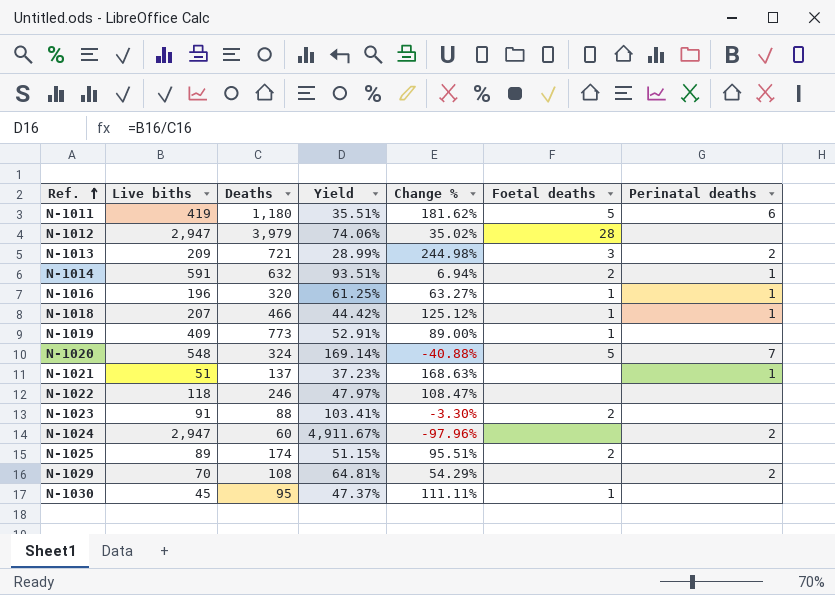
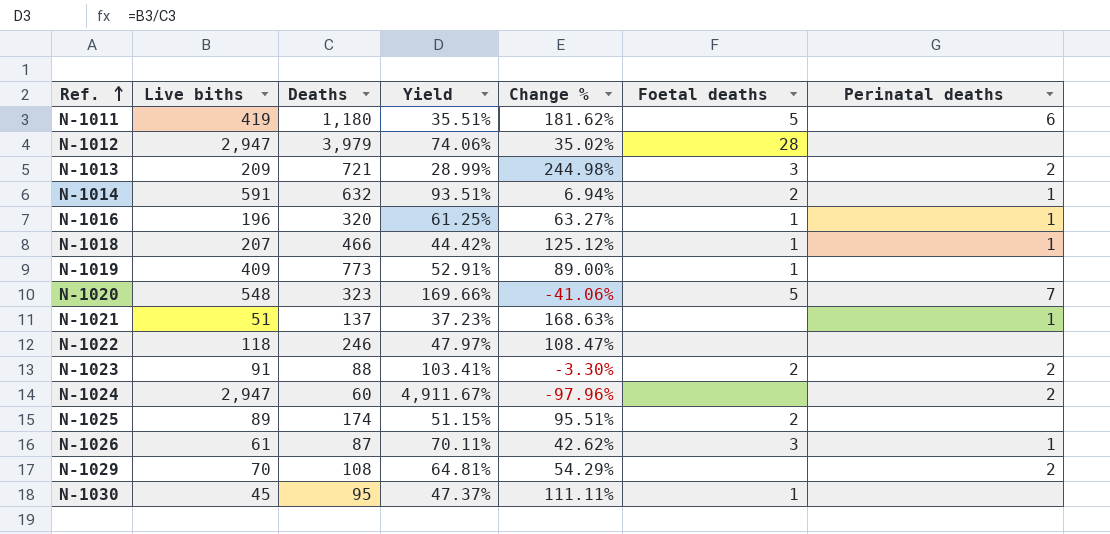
N-1020 | Deaths: 324 -> 323
N-1020 | Yield: 169.14% -> 169.66%
N-1020 | Change %: -40.88% -> -41.06%
N-1023 | Perinatal deaths: none -> 2
row N-1026: none -> 61 | 87 | 70.11% | 42.62% | 3 | 1

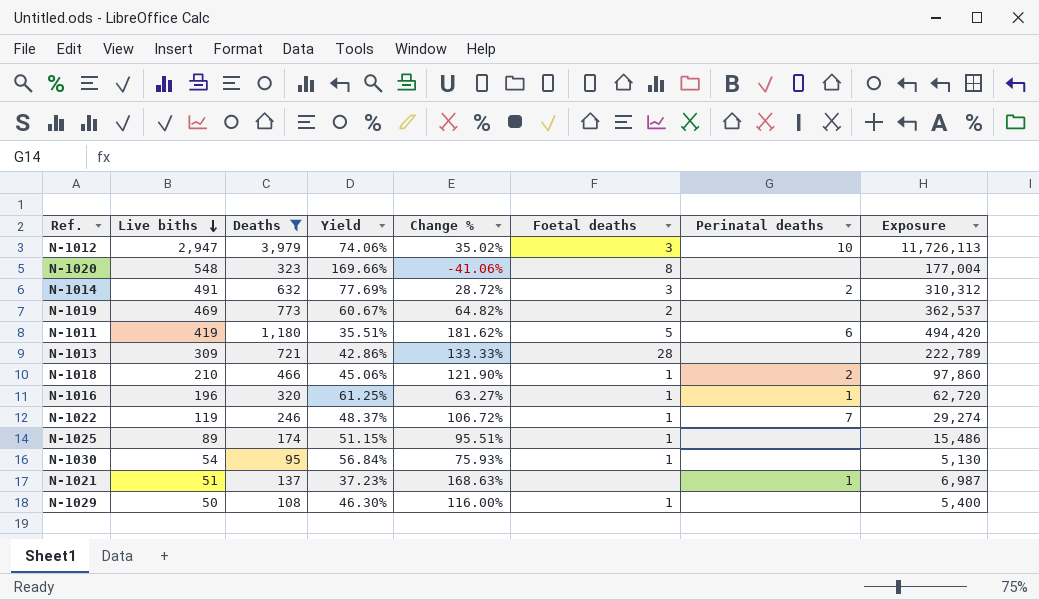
filter: none -> Deaths >= 95
row order: Ref. ascending -> Live biths descending
column Exposure | formula: none -> [Live biths] * [Deaths]
N-1012 | Foetal deaths: 28 -> 3
N-1012 | Perinatal deaths: none -> 10
N-1020 | Foetal deaths: 5 -> 8
N-1020 | Perinatal deaths: 7 -> none
N-1014 | Live biths: 591 -> 491
N-1014 | Yield: 93.51% -> 77.69%
N-1014 | Change %: 6.94% -> 28.72%
N-1014 | Foetal deaths: 2 -> 3
N-1014 | Perinatal deaths: 1 -> 2
N-1019 | Live biths: 409 -> 469
N-1019 | Yield: 52.91% -> 60.67%
N-1019 | Change %: 89.00% -> 64.82%
N-1019 | Foetal deaths: 1 -> 2
N-1013 | Live biths: 209 -> 309
N-1013 | Yield: 28.99% -> 42.86%
N-1013 | Change %: 244.98% -> 133.33%
N-1013 | Foetal deaths: 3 -> 28
N-1013 | Perinatal deaths: 2 -> none
N-1018 | Live biths: 207 -> 210
N-1018 | Yield: 44.42% -> 45.06%
N-1018 | Change %: 125.12% -> 121.90%
N-1018 | Perinatal deaths: 1 -> 2
N-1022 | Live biths: 118 -> 119
N-1022 | Yield: 47.97% -> 48.37%
N-1022 | Change %: 108.47% -> 106.72%
N-1022 | Foetal deaths: none -> 1
N-1022 | Perinatal deaths: none -> 7
N-1025 | Foetal deaths: 2 -> 1
N-1030 | Live biths: 45 -> 54
N-1030 | Yield: 47.37% -> 56.84%
N-1030 | Change %: 111.11% -> 75.93%
N-1029 | Live biths: 70 -> 50
N-1029 | Yield: 64.81% -> 46.30%
N-1029 | Change %: 54.29% -> 116.00%
N-1029 | Foetal deaths: none -> 1
N-1029 | Perinatal deaths: 2 -> none

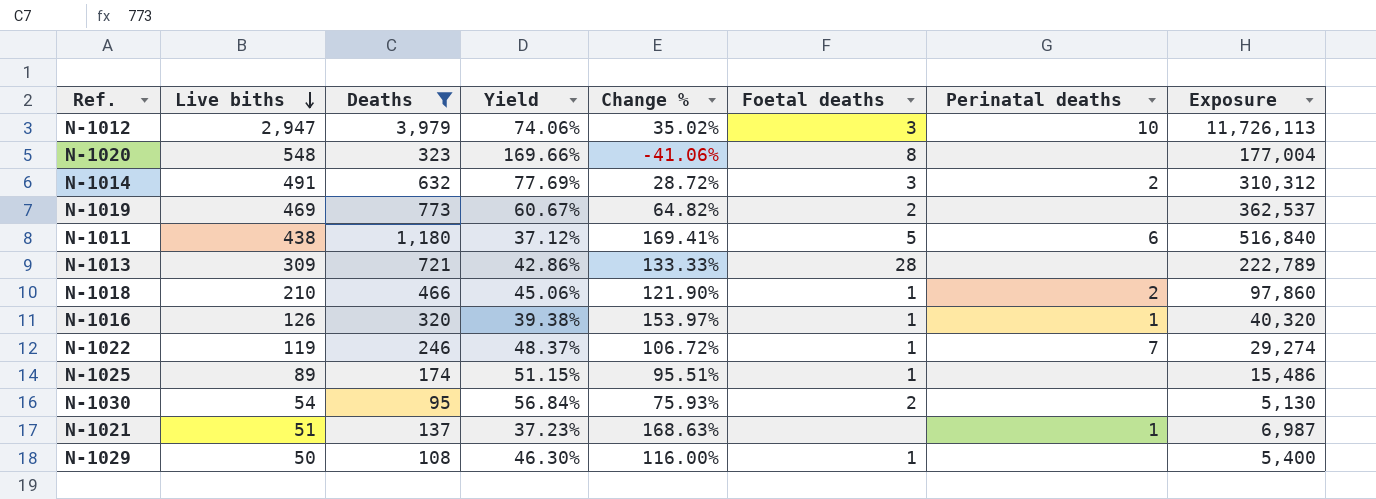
N-1011 | Live biths: 419 -> 438
N-1011 | Yield: 35.51% -> 37.12%
N-1011 | Change %: 181.62% -> 169.41%
N-1011 | Exposure: 494,420 -> 516,840
N-1016 | Live biths: 196 -> 126
N-1016 | Yield: 61.25% -> 39.38%
N-1016 | Change %: 63.27% -> 153.97%
N-1016 | Exposure: 62,720 -> 40,320
N-1030 | Foetal deaths: 1 -> 2

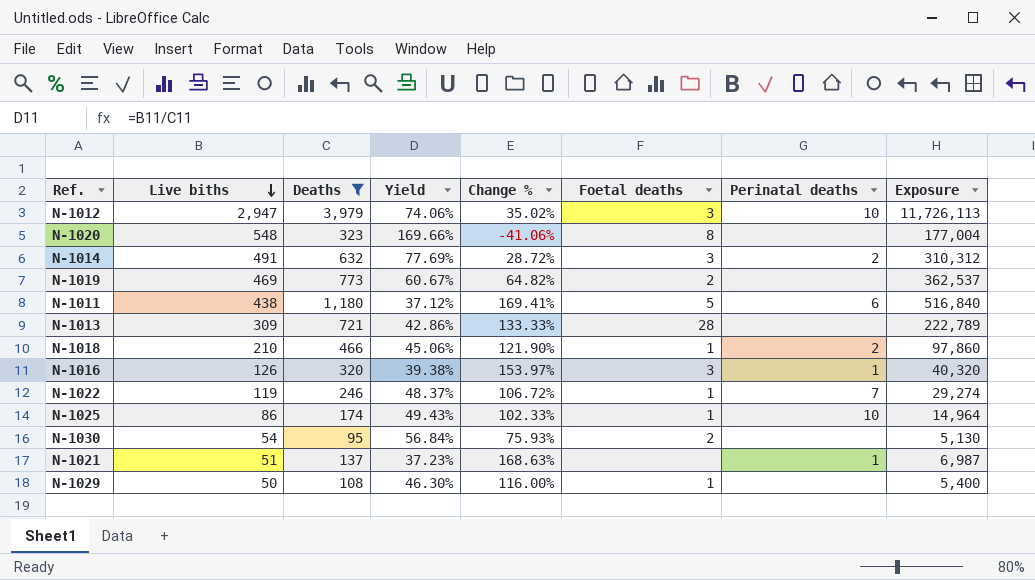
N-1016 | Foetal deaths: 1 -> 3
N-1025 | Live biths: 89 -> 86
N-1025 | Yield: 51.15% -> 49.43%
N-1025 | Change %: 95.51% -> 102.33%
N-1025 | Perinatal deaths: none -> 10
N-1025 | Exposure: 15,486 -> 14,964

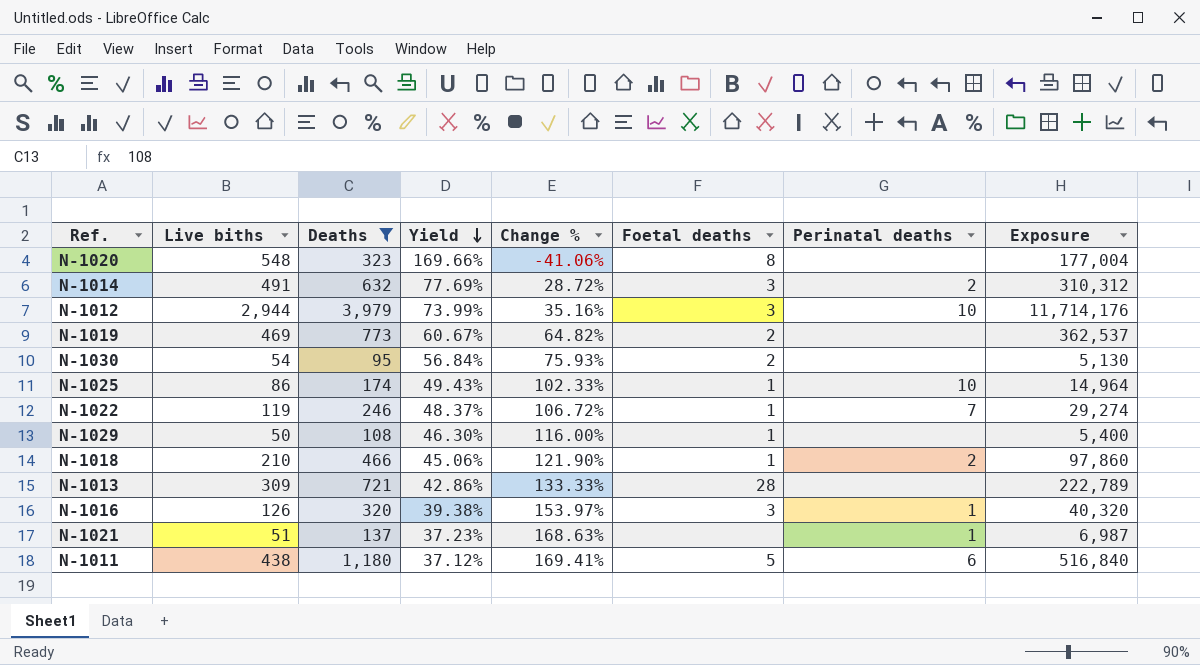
row order: Live biths descending -> Yield descending
N-1012 | Live biths: 2,947 -> 2,944
N-1012 | Yield: 74.06% -> 73.99%
N-1012 | Change %: 35.02% -> 35.16%
N-1012 | Exposure: 11,726,113 -> 11,714,176

